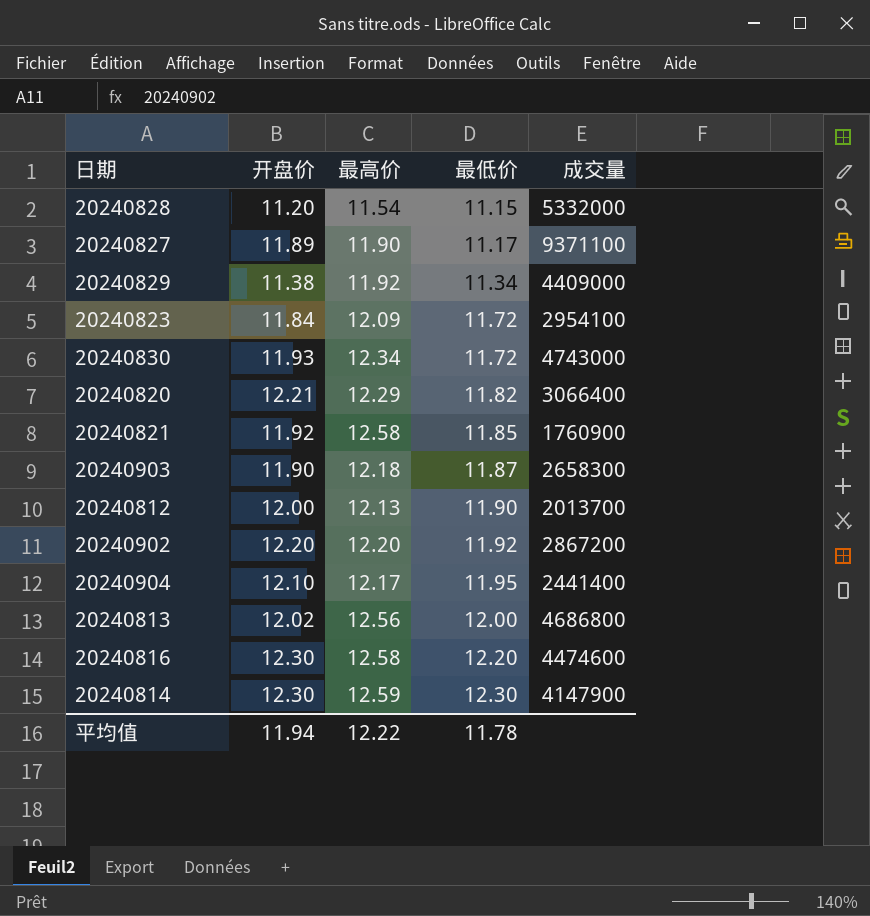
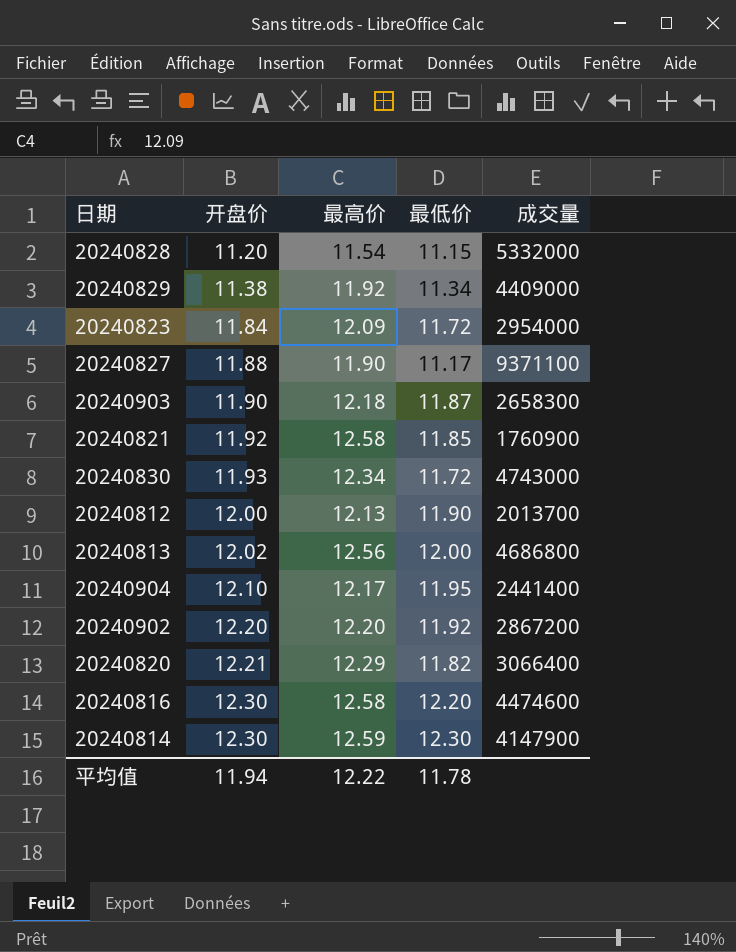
row order: 最低价 ascending -> 开盘价 ascending
20240823 | 成交量: 2954100 -> 2954000
20240827 | 开盘价: 11.89 -> 11.88

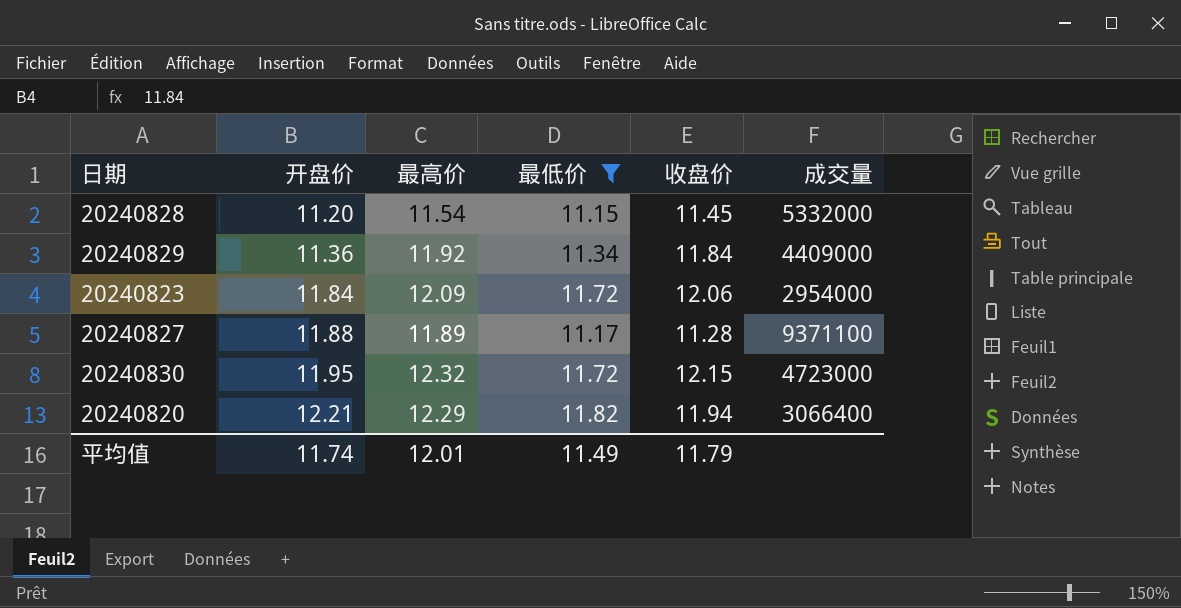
filter: none -> 最低价 <= 11.82
column 收盘价 | position: none -> 5
20240829 | 开盘价: 11.38 -> 11.36
20240827 | 最高价: 11.90 -> 11.89
20240830 | 开盘价: 11.93 -> 11.95
20240830 | 最高价: 12.34 -> 12.32
20240830 | 成交量: 4743000 -> 4723000
平均值 | 开盘价: 11.94 -> 11.74
平均值 | 最高价: 12.22 -> 12.01
平均值 | 最低价: 11.78 -> 11.49

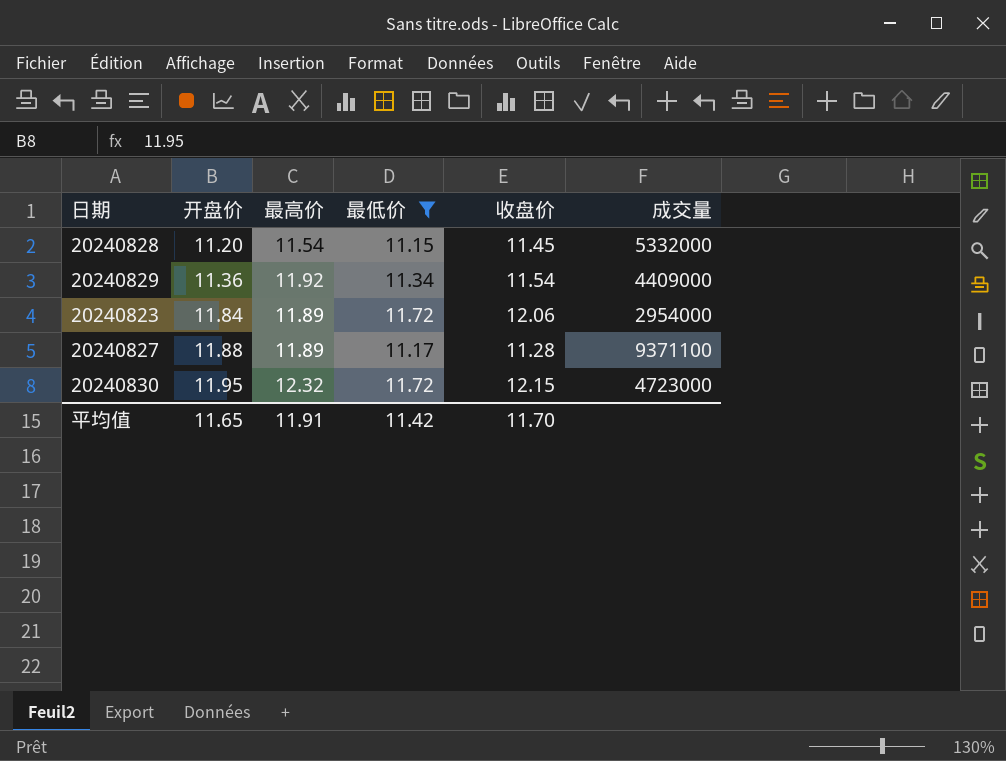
row 20240820: 12.21 | 12.29 | 11.82 | 11.94 | 3066400 -> none
20240829 | 收盘价: 11.84 -> 11.54
20240823 | 最高价: 12.09 -> 11.89
平均值 | 开盘价: 11.74 -> 11.65
平均值 | 最高价: 12.01 -> 11.91
平均值 | 最低价: 11.49 -> 11.42
平均值 | 收盘价: 11.79 -> 11.70

